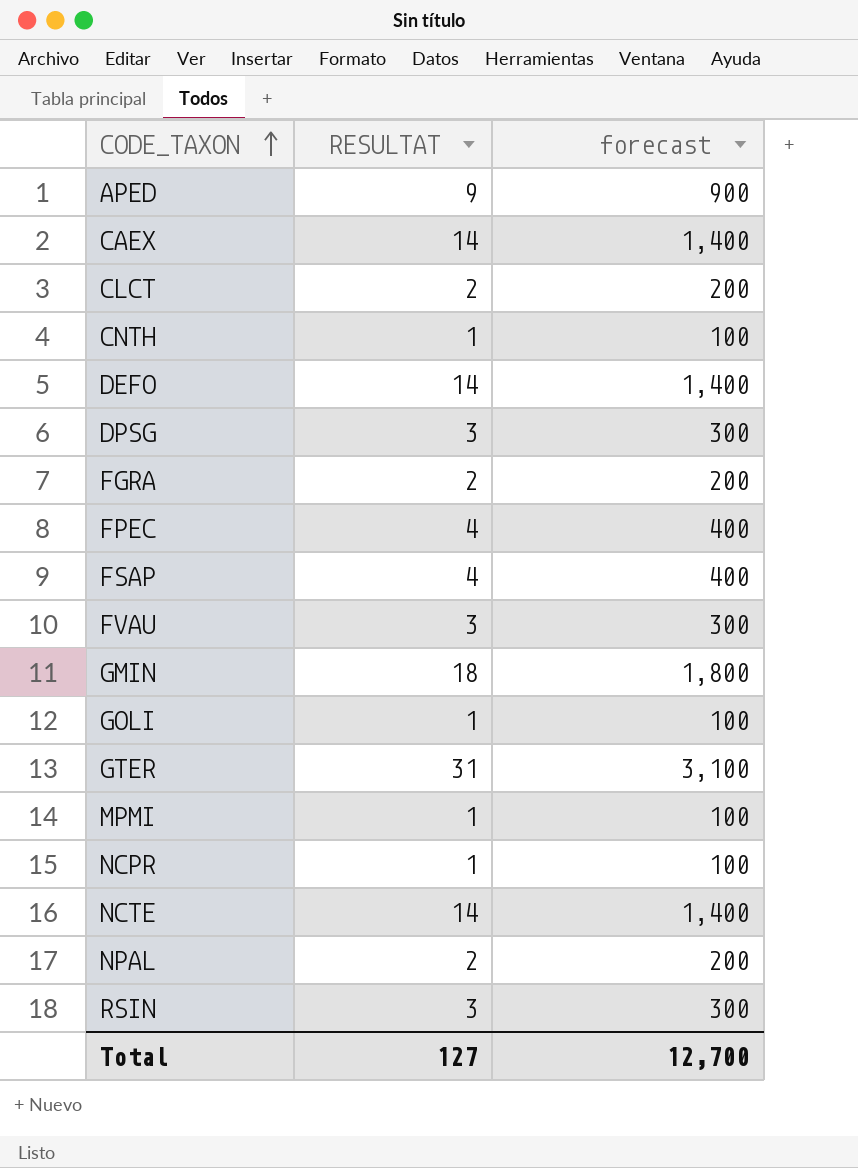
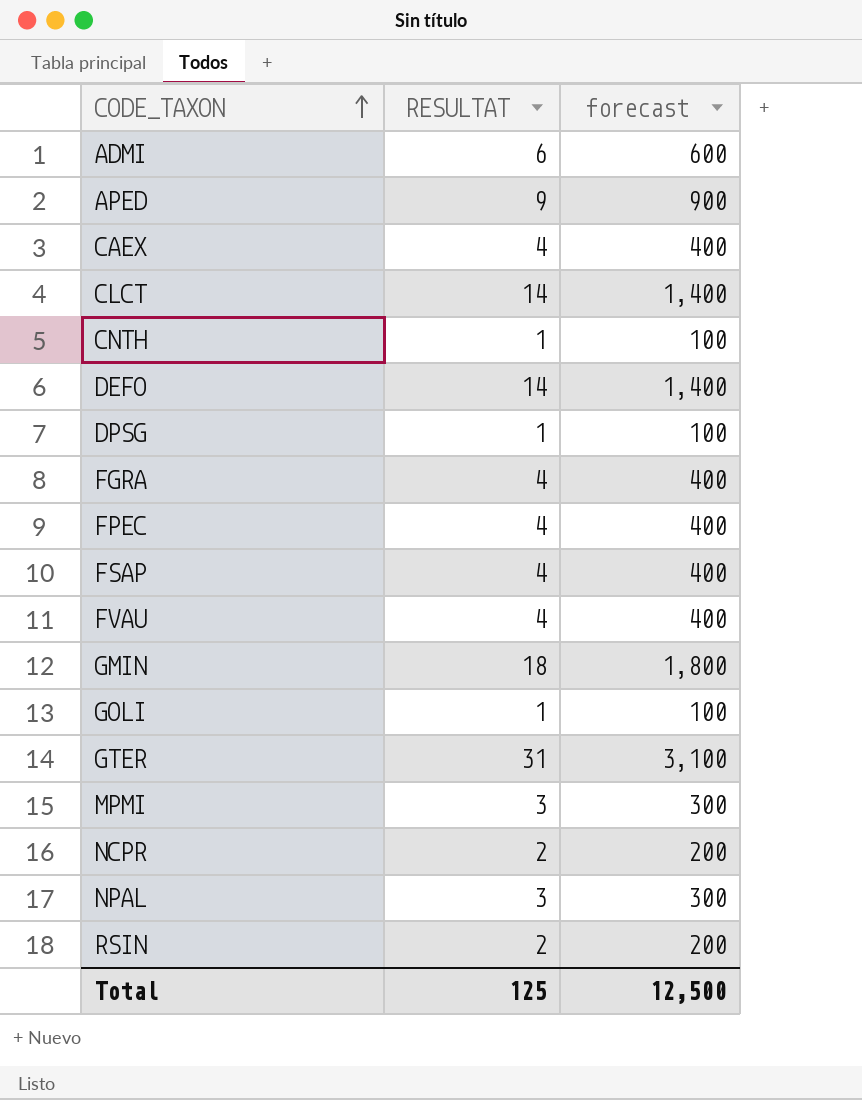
row NCTE: 14 | 1,400 -> none
row ADMI: none -> 6 | 600
CAEX | RESULTAT: 14 -> 4
CAEX | forecast: 1,400 -> 400
CLCT | RESULTAT: 2 -> 14
CLCT | forecast: 200 -> 1,400
DPSG | RESULTAT: 3 -> 1
DPSG | forecast: 300 -> 100
FGRA | RESULTAT: 2 -> 4
FGRA | forecast: 200 -> 400
FVAU | RESULTAT: 3 -> 4
FVAU | forecast: 300 -> 400
MPMI | RESULTAT: 1 -> 3
MPMI | forecast: 100 -> 300
NCPR | RESULTAT: 1 -> 2
NCPR | forecast: 100 -> 200
NPAL | RESULTAT: 2 -> 3
NPAL | forecast: 200 -> 300
RSIN | RESULTAT: 3 -> 2
RSIN | forecast: 300 -> 200
Total | RESULTAT: 127 -> 125
Total | forecast: 12,700 -> 12,500

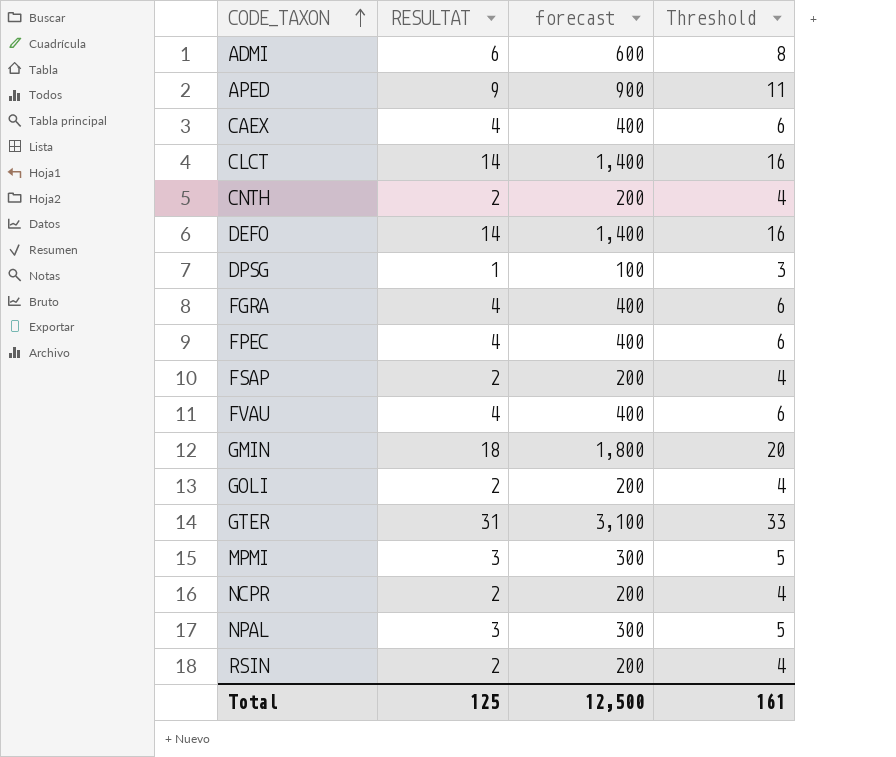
column Threshold | formula: none -> [RESULTAT] + 2
CNTH | RESULTAT: 1 -> 2
CNTH | forecast: 100 -> 200
FSAP | RESULTAT: 4 -> 2
FSAP | forecast: 400 -> 200
GOLI | RESULTAT: 1 -> 2
GOLI | forecast: 100 -> 200

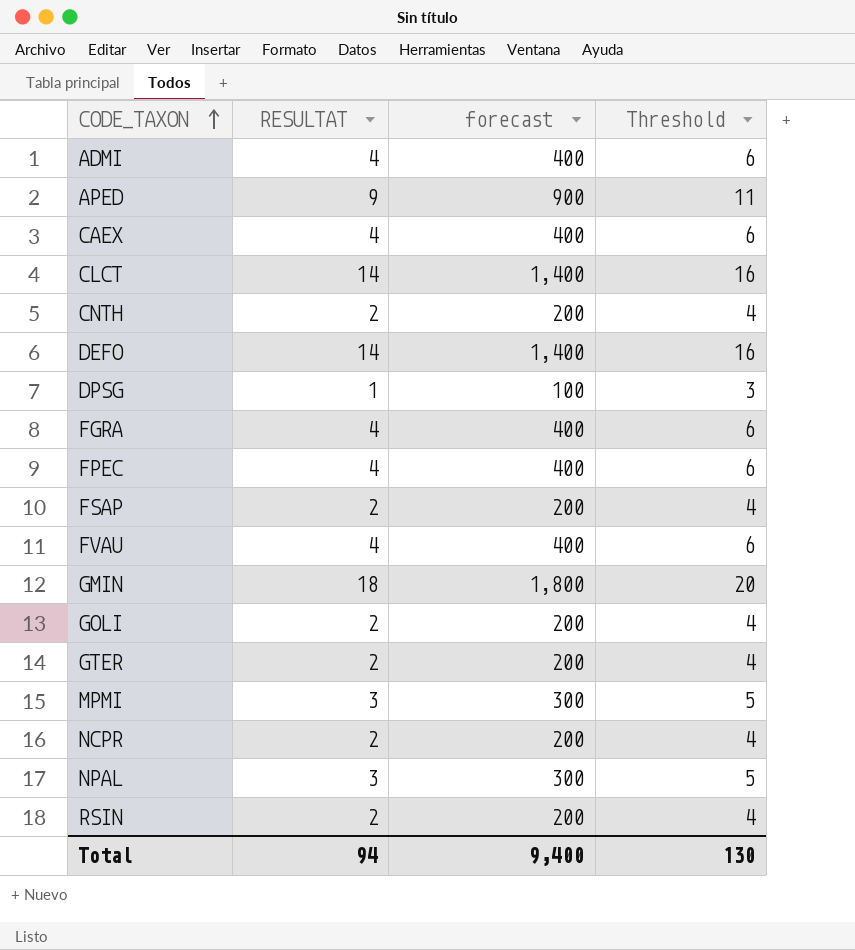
ADMI | RESULTAT: 6 -> 4
ADMI | forecast: 600 -> 400
ADMI | Threshold: 8 -> 6
GTER | RESULTAT: 31 -> 2
GTER | forecast: 3,100 -> 200
GTER | Threshold: 33 -> 4
Total | RESULTAT: 125 -> 94
Total | forecast: 12,500 -> 9,400
Total | Threshold: 161 -> 130

